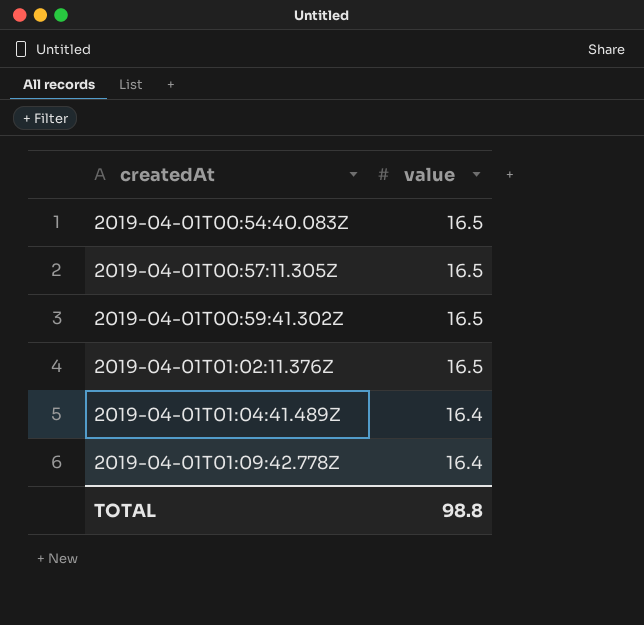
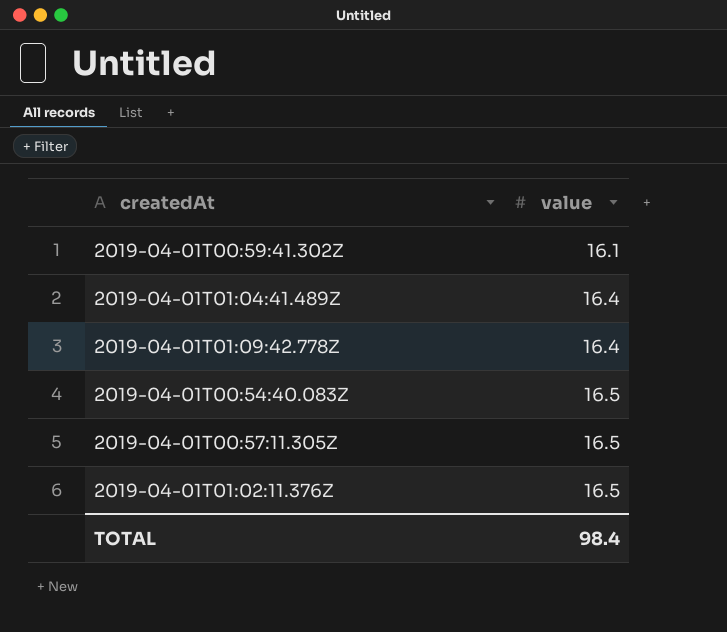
row order: createdAt ascending -> value ascending
2019-04-01T00:59:41.302Z | value: 16.5 -> 16.1
TOTAL | value: 98.8 -> 98.4

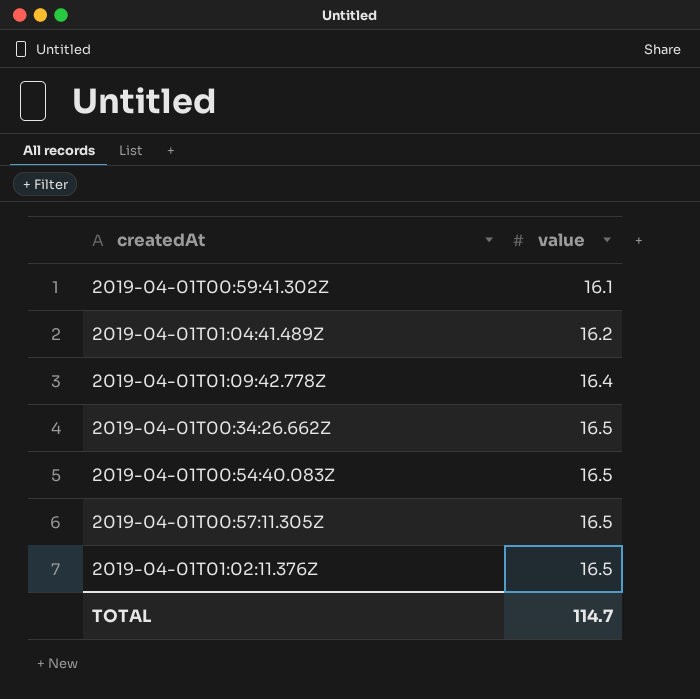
2019-04-01T01:04:41.489Z | value: 16.4 -> 16.2
row 2019-04-01T00:34:26.662Z: none -> 16.5
TOTAL | value: 98.4 -> 114.7

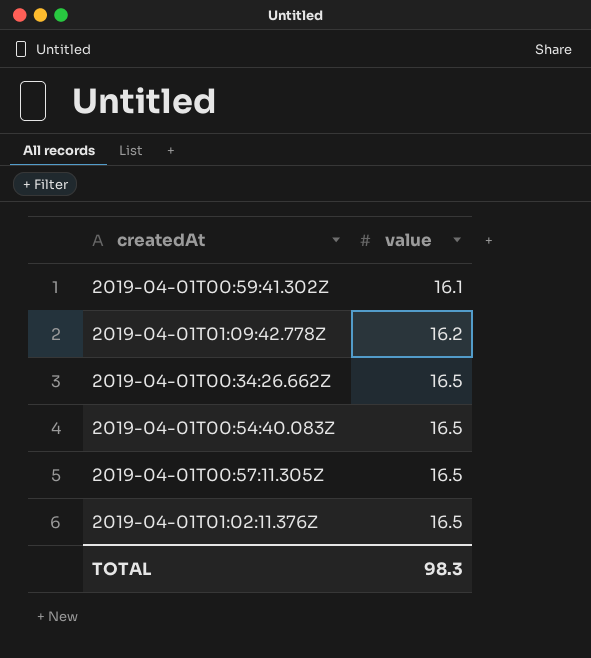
row 2019-04-01T01:04:41.489Z: 16.2 -> none
2019-04-01T01:09:42.778Z | value: 16.4 -> 16.2
TOTAL | value: 114.7 -> 98.3

